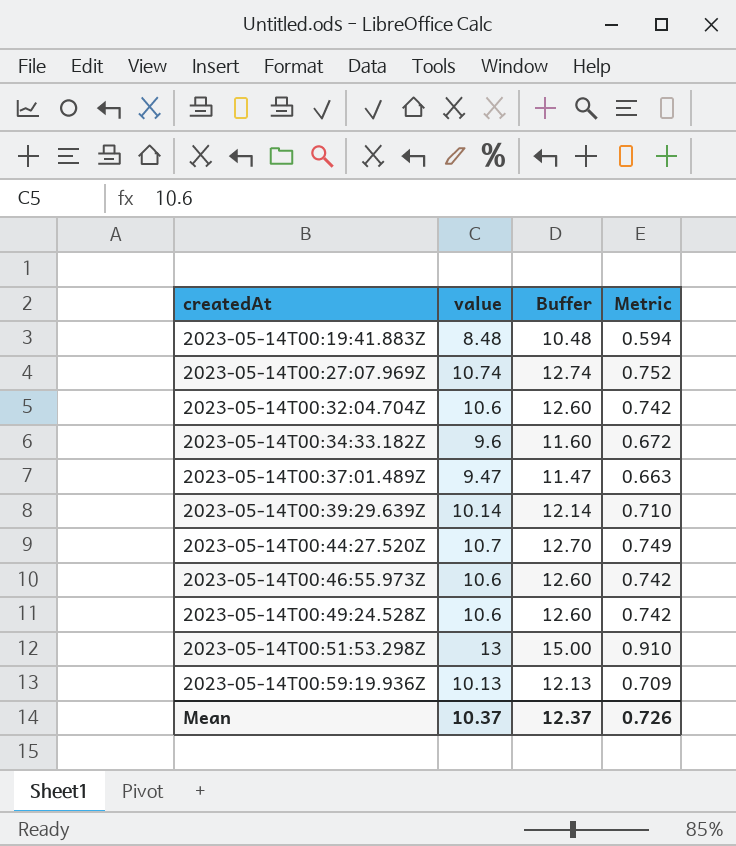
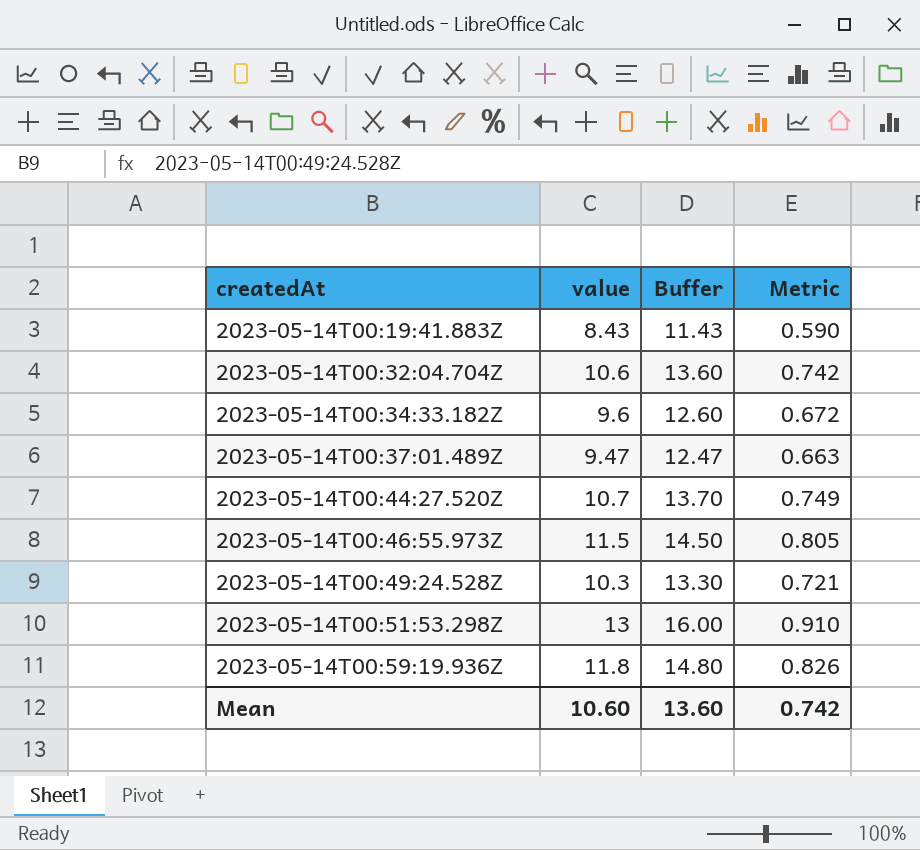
column Buffer | formula: [value] + 2 -> [value] + 3
row 2023-05-14T00:27:07.969Z: 10.74 | 12.74 | 0.752 -> none
row 2023-05-14T00:39:29.639Z: 10.14 | 12.14 | 0.710 -> none
2023-05-14T00:19:41.883Z | value: 8.48 -> 8.43
2023-05-14T00:19:41.883Z | Metric: 0.594 -> 0.590
2023-05-14T00:46:55.973Z | value: 10.6 -> 11.5
2023-05-14T00:46:55.973Z | Metric: 0.742 -> 0.805
2023-05-14T00:49:24.528Z | value: 10.6 -> 10.3
2023-05-14T00:49:24.528Z | Metric: 0.742 -> 0.721
2023-05-14T00:59:19.936Z | value: 10.13 -> 11.8
2023-05-14T00:59:19.936Z | Metric: 0.709 -> 0.826
Mean | value: 10.37 -> 10.60
Mean | Buffer: 12.37 -> 13.60
Mean | Metric: 0.726 -> 0.742

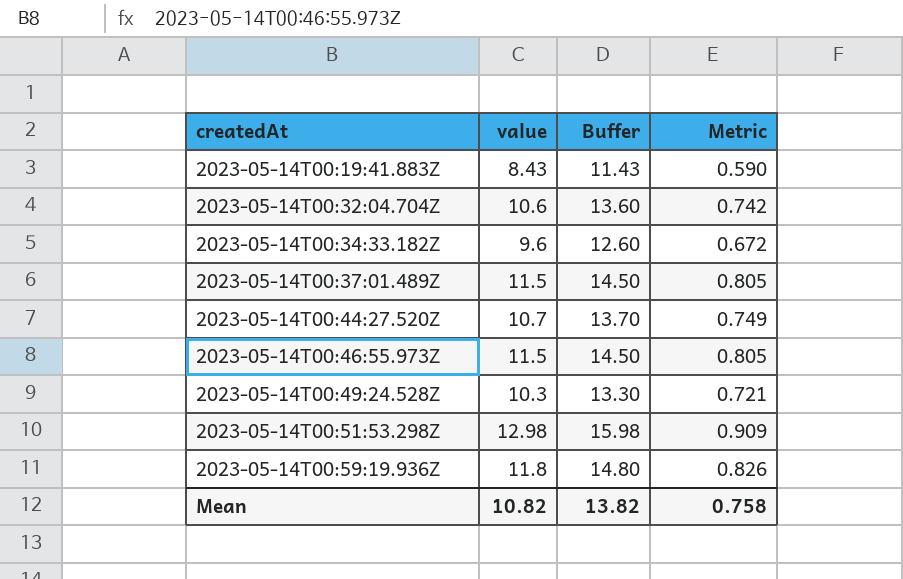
2023-05-14T00:37:01.489Z | value: 9.47 -> 11.5
2023-05-14T00:37:01.489Z | Buffer: 12.47 -> 14.50
2023-05-14T00:37:01.489Z | Metric: 0.663 -> 0.805
2023-05-14T00:51:53.298Z | value: 13 -> 12.98
2023-05-14T00:51:53.298Z | Buffer: 16.00 -> 15.98
2023-05-14T00:51:53.298Z | Metric: 0.910 -> 0.909
Mean | value: 10.60 -> 10.82
Mean | Buffer: 13.60 -> 13.82
Mean | Metric: 0.742 -> 0.758

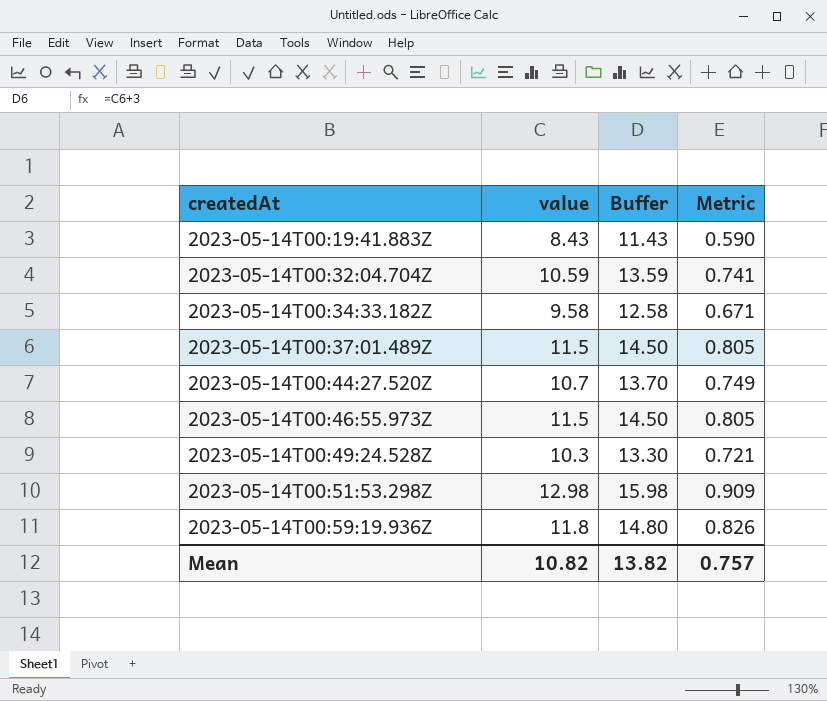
2023-05-14T00:32:04.704Z | value: 10.6 -> 10.59
2023-05-14T00:32:04.704Z | Buffer: 13.60 -> 13.59
2023-05-14T00:32:04.704Z | Metric: 0.742 -> 0.741
2023-05-14T00:34:33.182Z | value: 9.6 -> 9.58
2023-05-14T00:34:33.182Z | Buffer: 12.60 -> 12.58
2023-05-14T00:34:33.182Z | Metric: 0.672 -> 0.671
Mean | Metric: 0.758 -> 0.757

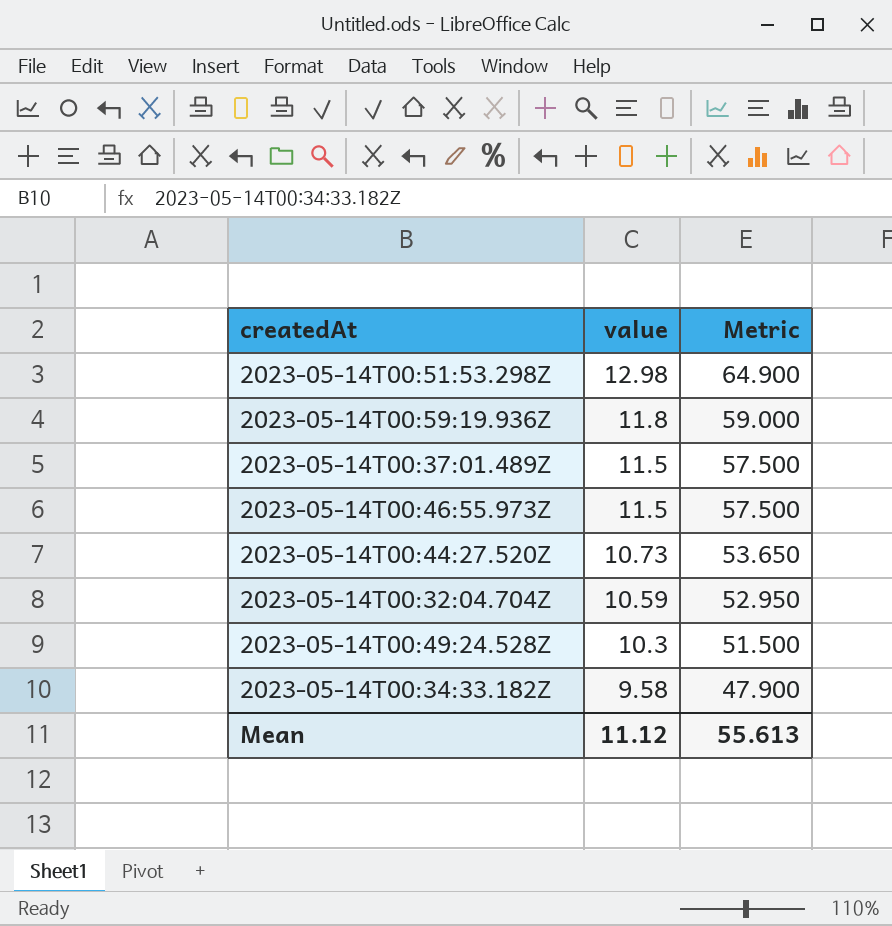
row order: createdAt ascending -> value descending
column Buffer | formula: [value] + 3 -> none
column Metric | formula: [value] * 0.07 -> [value] * 5
row 2023-05-14T00:19:41.883Z: 8.43 | 11.43 | 0.590 -> none
2023-05-14T00:44:27.520Z | value: 10.7 -> 10.73
Mean | value: 10.82 -> 11.12
Mean | Metric: 0.757 -> 55.613

